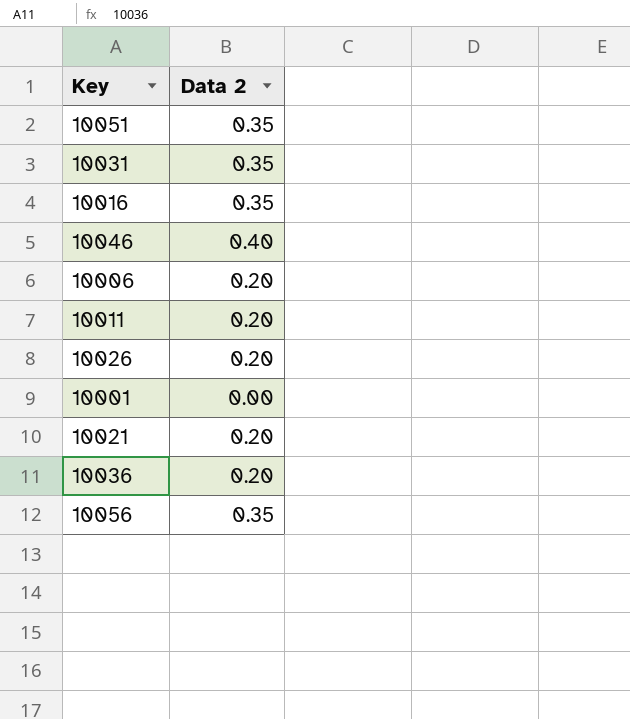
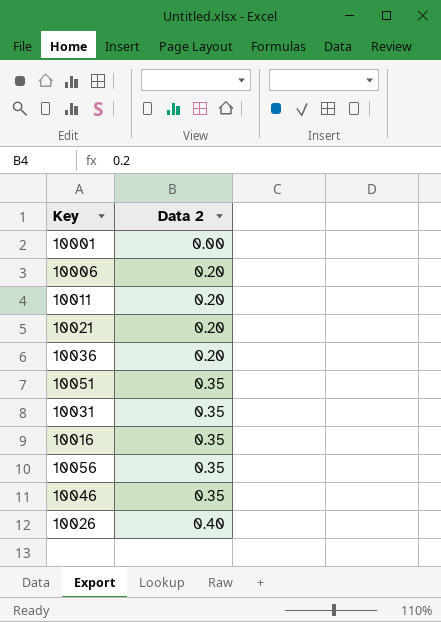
row order: none -> Data 2 ascending
10046 | Data 2: 0.40 -> 0.35
10026 | Data 2: 0.20 -> 0.40

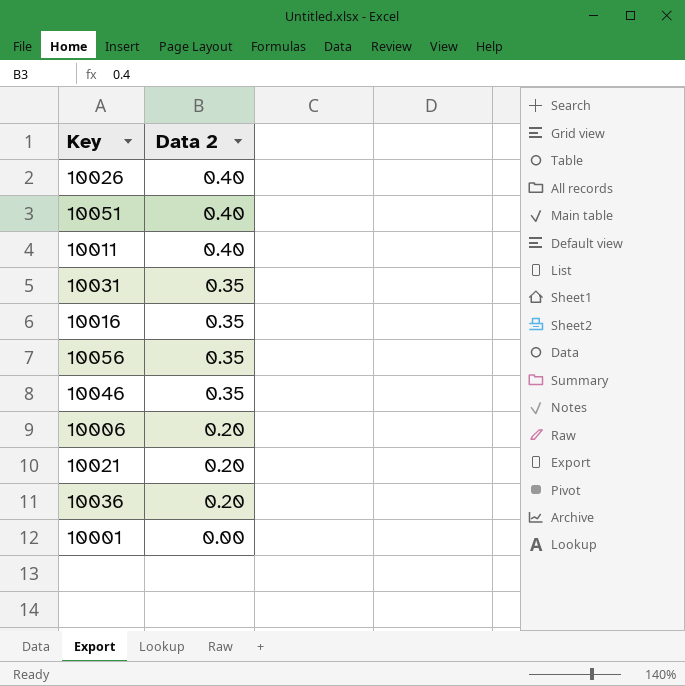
row order: Data 2 ascending -> Data 2 descending
10051 | Data 2: 0.35 -> 0.40
10011 | Data 2: 0.20 -> 0.40

